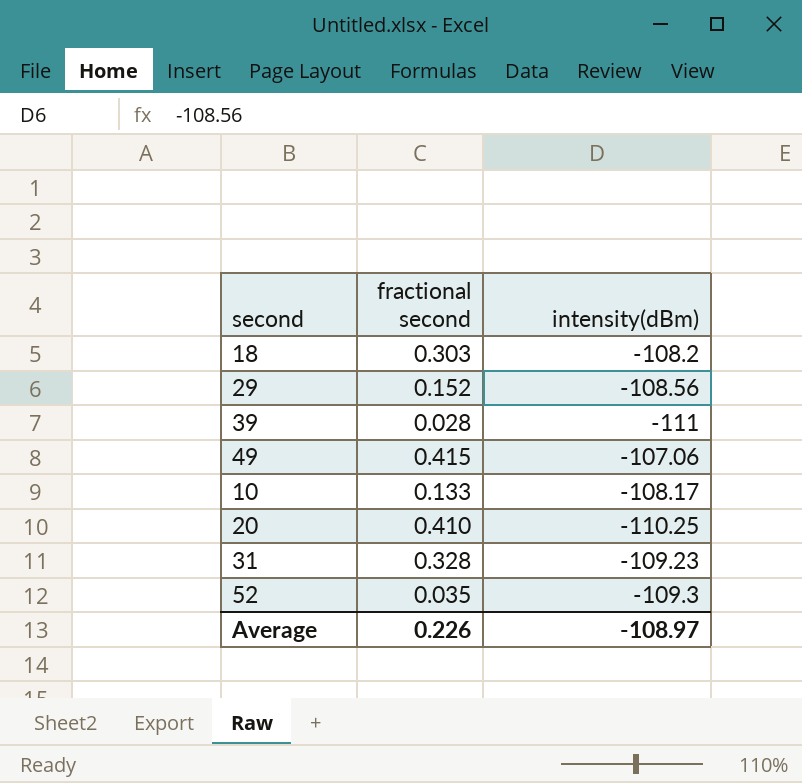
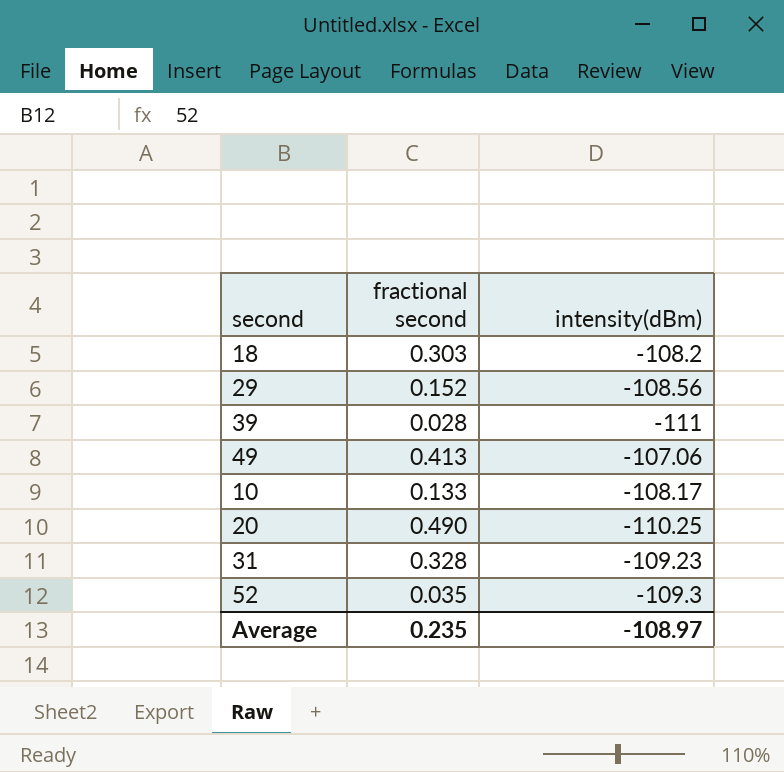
49 | fractional second: 0.415 -> 0.413
20 | fractional second: 0.410 -> 0.490
Average | fractional second: 0.226 -> 0.235

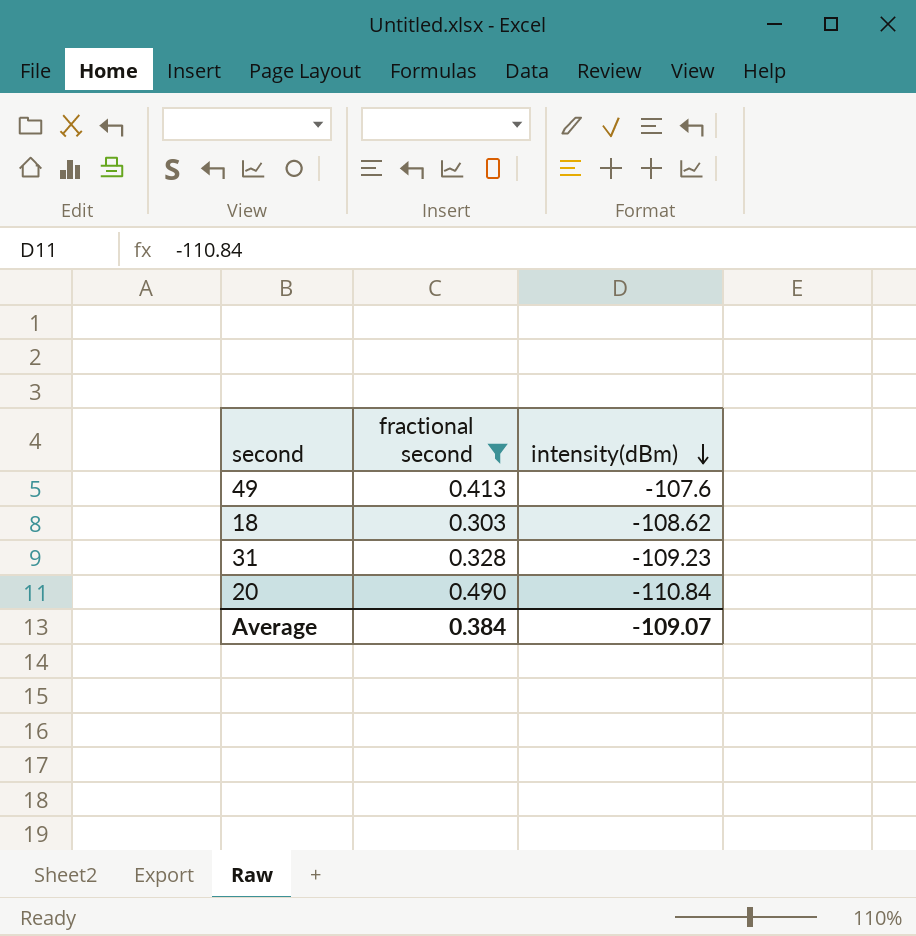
filter: none -> fractional second >= 0.303
row order: none -> intensity(dBm) descending
49 | intensity(dBm): -107.06 -> -107.6
18 | intensity(dBm): -108.2 -> -108.62
20 | intensity(dBm): -110.25 -> -110.84
Average | fractional second: 0.235 -> 0.384
Average | intensity(dBm): -108.97 -> -109.07

